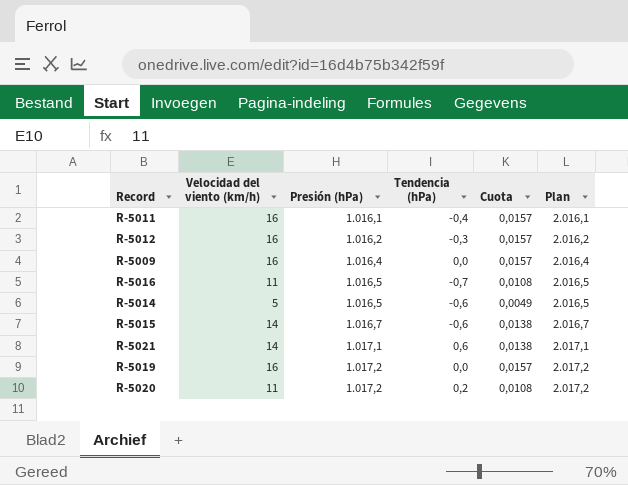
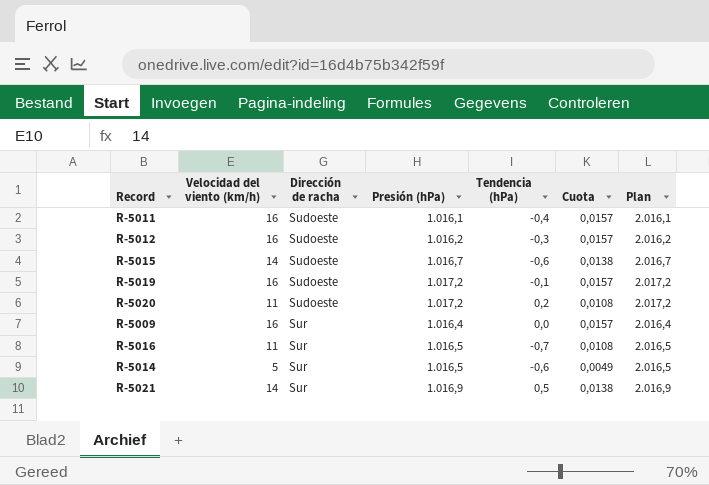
row order: Presión (hPa) ascending -> Dirección de racha ascending
column Dirección de racha | position: none -> 3
R-5019 | Tendencia (hPa): 0,0 -> -0,1
R-5021 | Presión (hPa): 1.017,1 -> 1.016,9
R-5021 | Tendencia (hPa): 0,6 -> 0,5
R-5021 | Plan: 2.017,1 -> 2.016,9

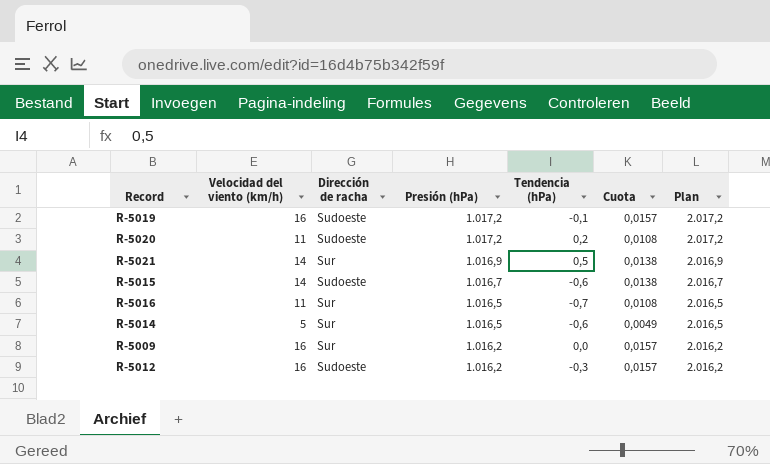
row order: Dirección de racha ascending -> Presión (hPa) descending
row R-5011: 16 | Sudoeste | 1.016,1 | -0,4 | 0,0157 | 2.016,1 -> none
R-5009 | Presión (hPa): 1.016,4 -> 1.016,2
R-5009 | Plan: 2.016,4 -> 2.016,2

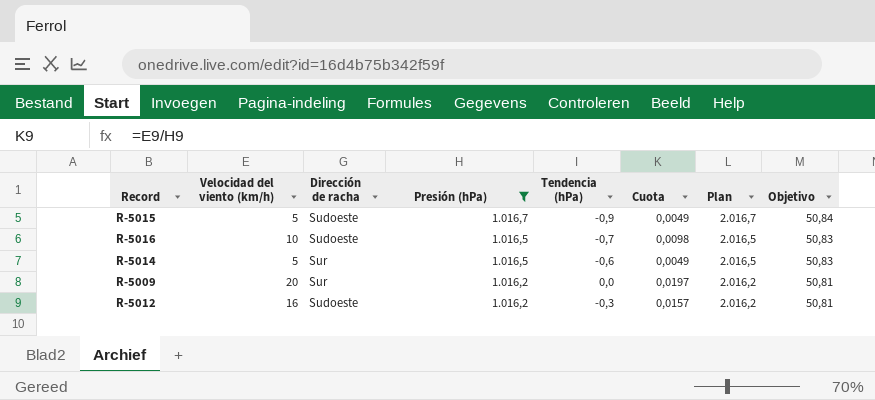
filter: none -> Presión (hPa) <= 1.016,7
column Objetivo | formula: none -> [Presión (hPa)] * 0,05
R-5015 | Velocidad del viento (km/h): 14 -> 5
R-5015 | Tendencia (hPa): -0,6 -> -0,9
R-5015 | Cuota: 0,0138 -> 0,0049
R-5016 | Velocidad del viento (km/h): 11 -> 10
R-5016 | Dirección de racha: Sur -> Sudoeste
R-5016 | Cuota: 0,0108 -> 0,0098
R-5009 | Velocidad del viento (km/h): 16 -> 20
R-5009 | Cuota: 0,0157 -> 0,0197

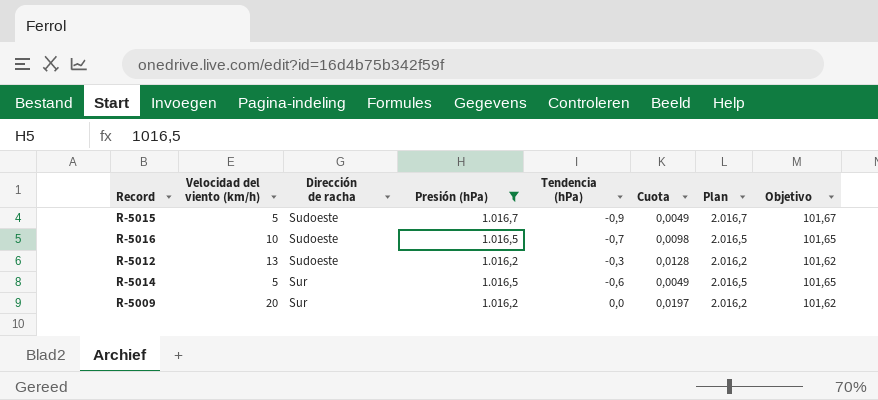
row order: Presión (hPa) descending -> Dirección de racha ascending
column Objetivo | formula: [Presión (hPa)] * 0,05 -> [Presión (hPa)] * 0,1
R-5012 | Velocidad del viento (km/h): 16 -> 13
R-5012 | Cuota: 0,0157 -> 0,0128

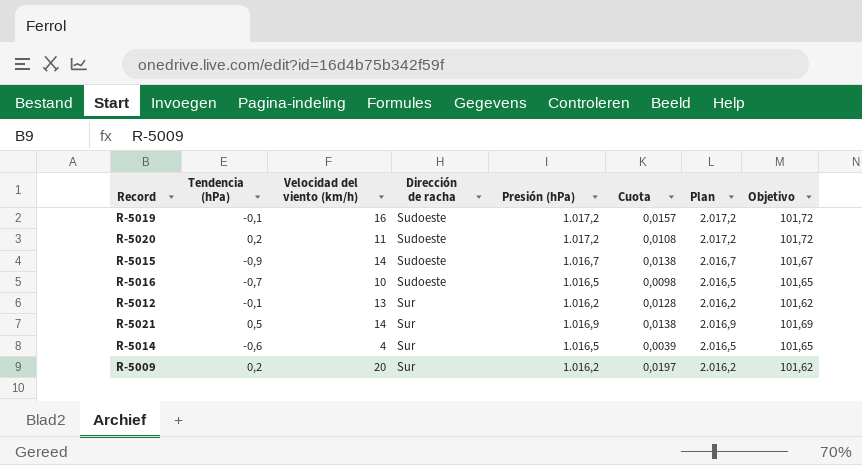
filter: Presión (hPa) <= 1.016,7 -> none
column Tendencia (hPa) | position: 5 -> 2
R-5015 | Velocidad del viento (km/h): 5 -> 14
R-5015 | Cuota: 0,0049 -> 0,0138
R-5012 | Tendencia (hPa): -0,3 -> -0,1
R-5012 | Dirección de racha: Sudoeste -> Sur
R-5014 | Velocidad del viento (km/h): 5 -> 4
R-5014 | Cuota: 0,0049 -> 0,0039
R-5009 | Tendencia (hPa): 0,0 -> 0,2

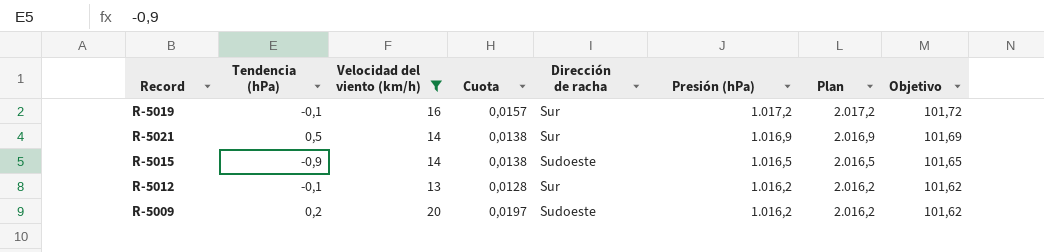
filter: none -> Velocidad del viento (km/h) >= 13
row order: Dirección de racha ascending -> Presión (hPa) descending
column Cuota | position: 6 -> 4
R-5019 | Dirección de racha: Sudoeste -> Sur
R-5015 | Presión (hPa): 1.016,7 -> 1.016,5
R-5015 | Plan: 2.016,7 -> 2.016,5
R-5015 | Objetivo: 101,67 -> 101,65
R-5009 | Dirección de racha: Sur -> Sudoeste

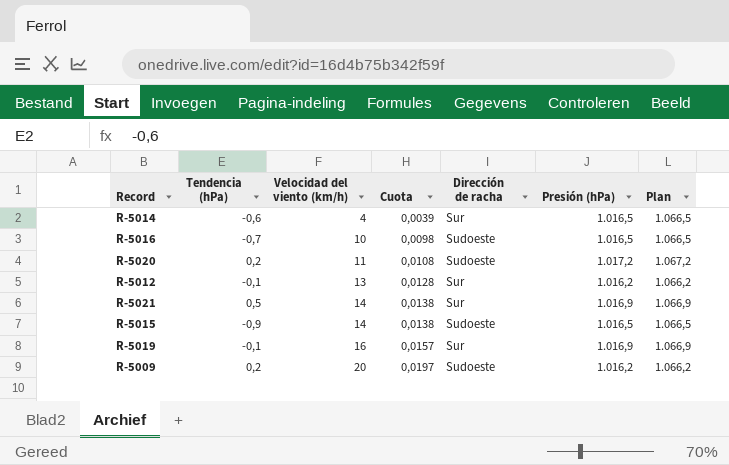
filter: Velocidad del viento (km/h) >= 13 -> none
row order: Presión (hPa) descending -> Velocidad del viento (km/h) ascending
column Objetivo | formula: [Presión (hPa)] * 0,1 -> none
column Plan | formula: [Presión (hPa)] + 1000 -> [Presión (hPa)] + 50
R-5019 | Presión (hPa): 1.017,2 -> 1.016,9

